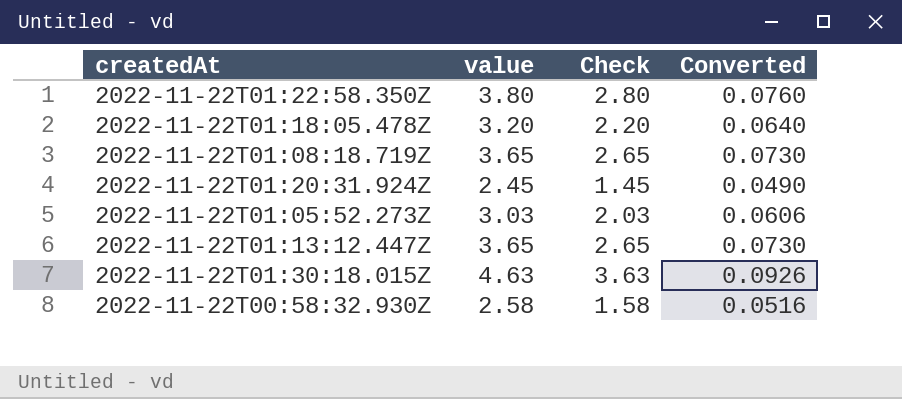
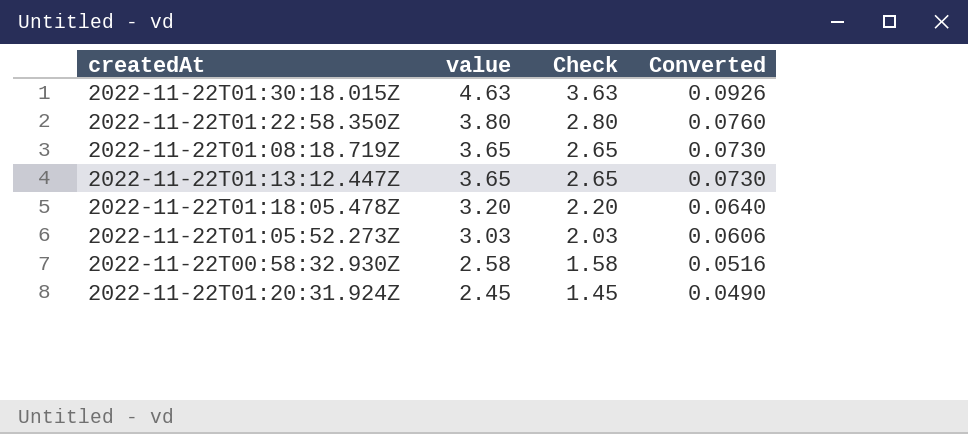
row order: none -> value descending

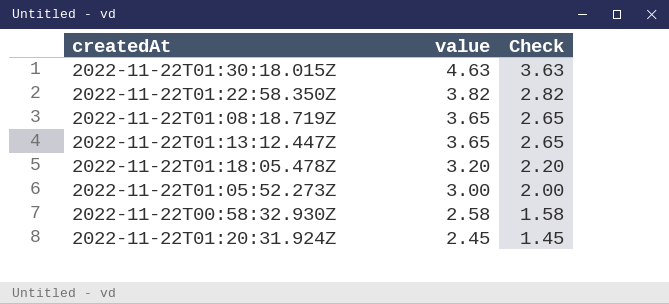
column Converted | formula: [value] * 0.02 -> none
2022-11-22T01:22:58.350Z | value: 3.80 -> 3.82
2022-11-22T01:22:58.350Z | Check: 2.80 -> 2.82
2022-11-22T01:05:52.273Z | value: 3.03 -> 3.00
2022-11-22T01:05:52.273Z | Check: 2.03 -> 2.00

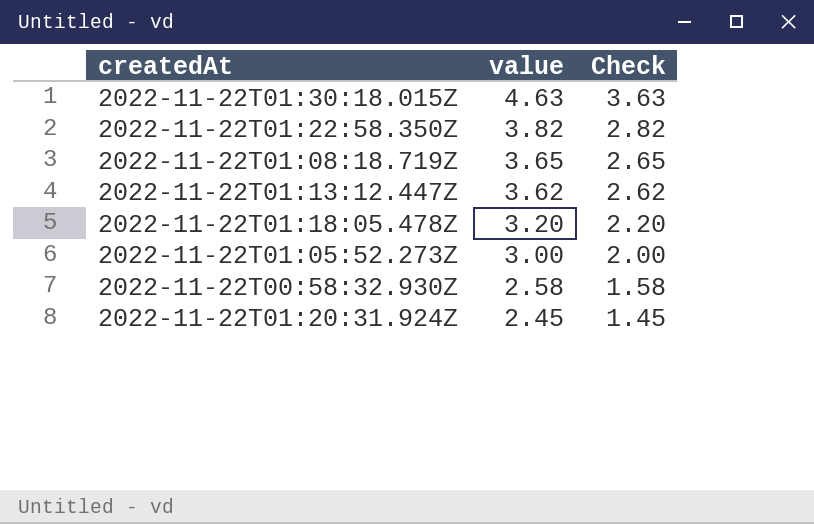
2022-11-22T01:13:12.447Z | value: 3.65 -> 3.62
2022-11-22T01:13:12.447Z | Check: 2.65 -> 2.62

